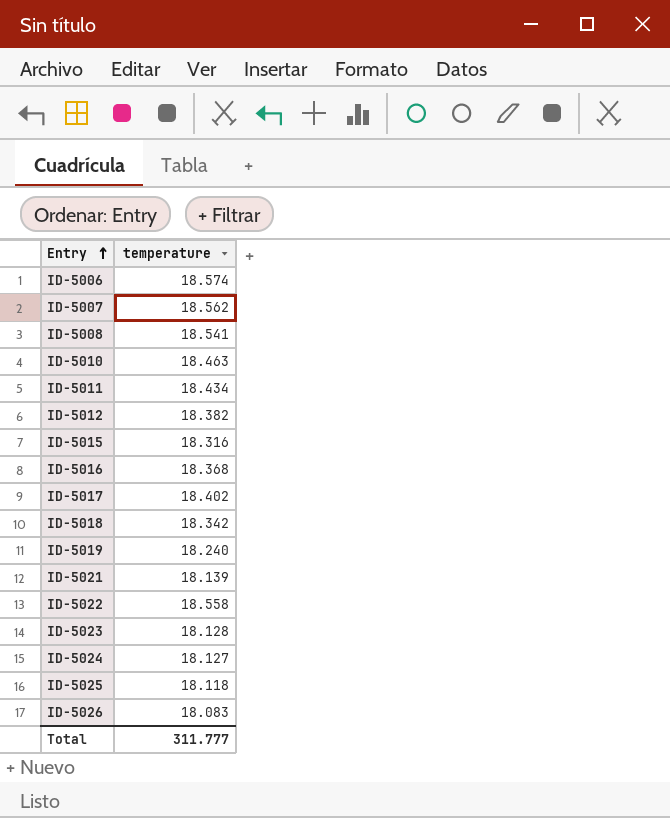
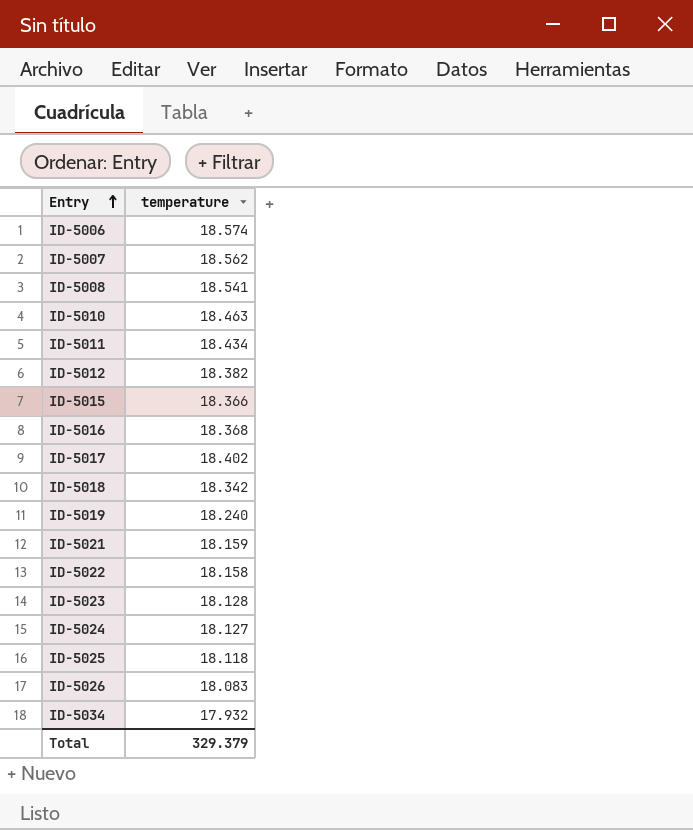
ID-5015 | temperature: 18.316 -> 18.366
ID-5021 | temperature: 18.139 -> 18.159
ID-5022 | temperature: 18.558 -> 18.158
row ID-5034: none -> 17.932
Total | temperature: 311.777 -> 329.379

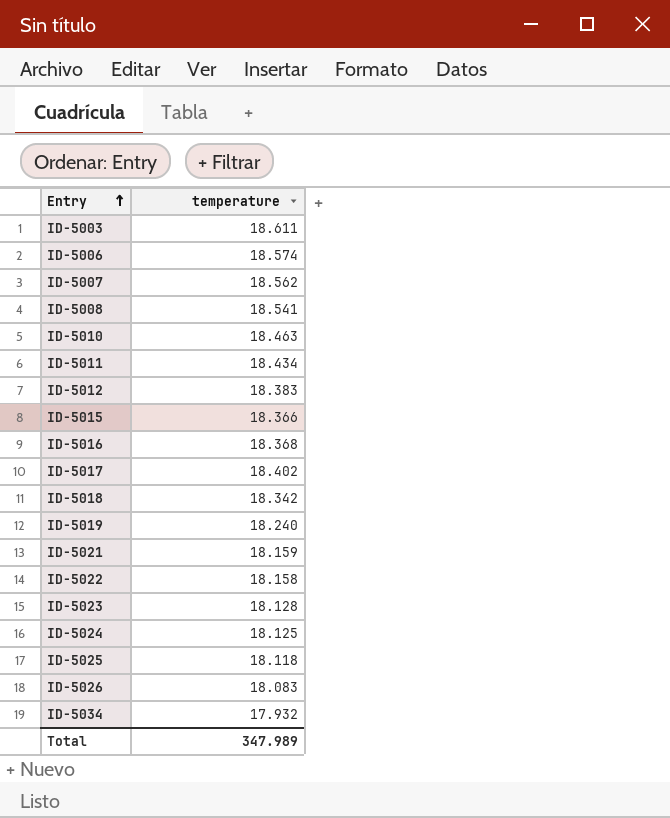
row ID-5003: none -> 18.611
ID-5012 | temperature: 18.382 -> 18.383
ID-5024 | temperature: 18.127 -> 18.125
Total | temperature: 329.379 -> 347.989

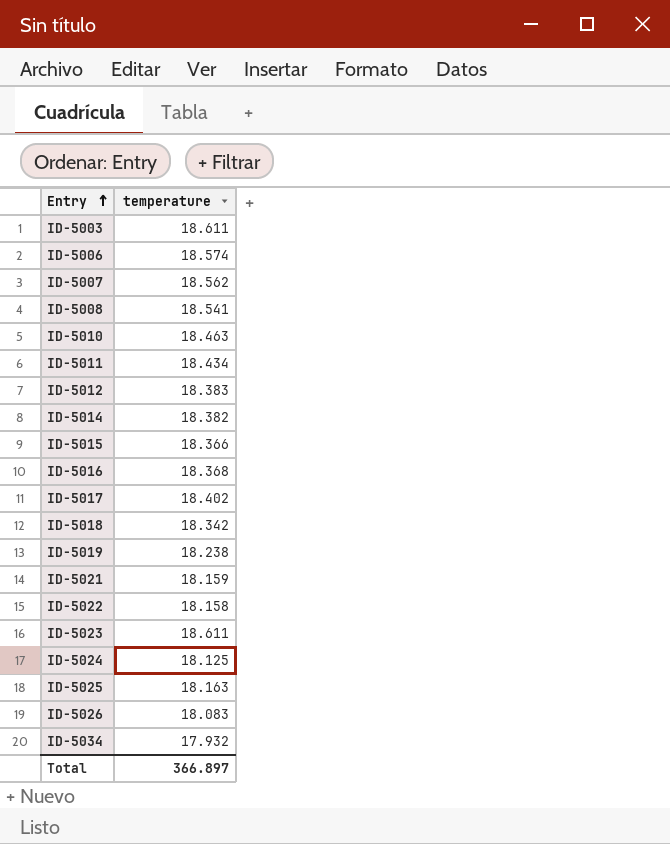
row ID-5014: none -> 18.382
ID-5019 | temperature: 18.240 -> 18.238
ID-5023 | temperature: 18.128 -> 18.611
ID-5025 | temperature: 18.118 -> 18.163
Total | temperature: 347.989 -> 366.897

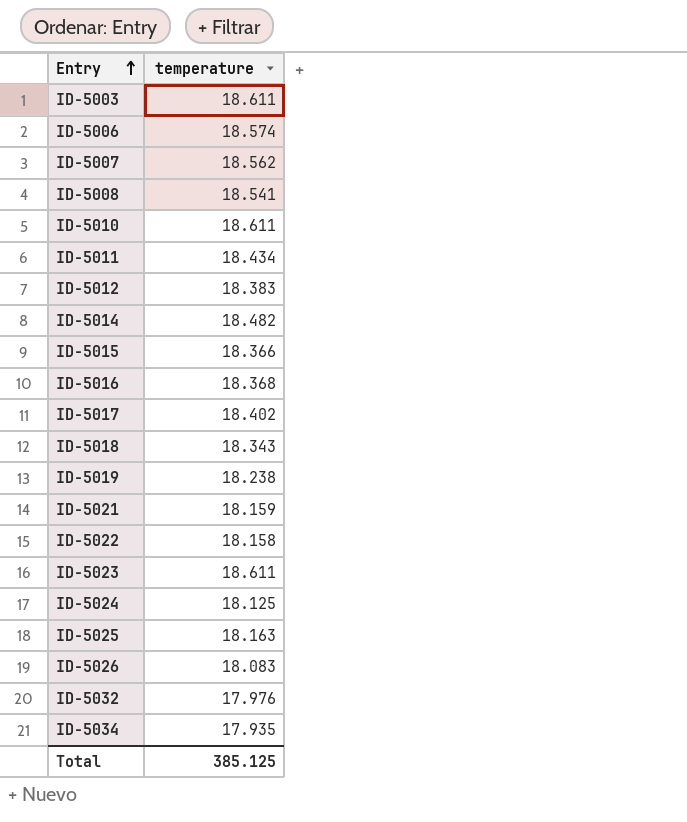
ID-5010 | temperature: 18.463 -> 18.611
ID-5014 | temperature: 18.382 -> 18.482
ID-5018 | temperature: 18.342 -> 18.343
row ID-5032: none -> 17.976
ID-5034 | temperature: 17.932 -> 17.935
Total | temperature: 366.897 -> 385.125

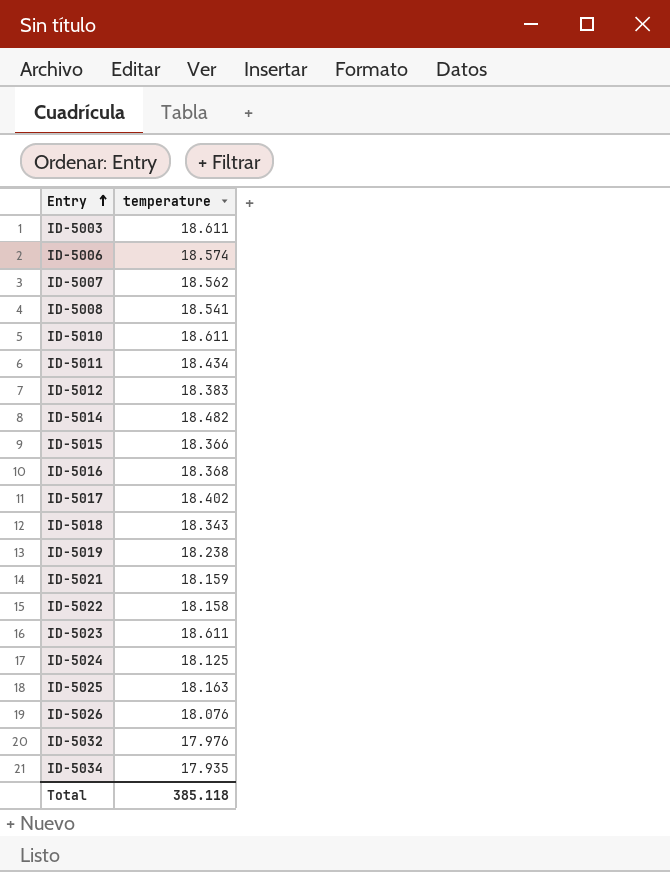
ID-5026 | temperature: 18.083 -> 18.076
Total | temperature: 385.125 -> 385.118

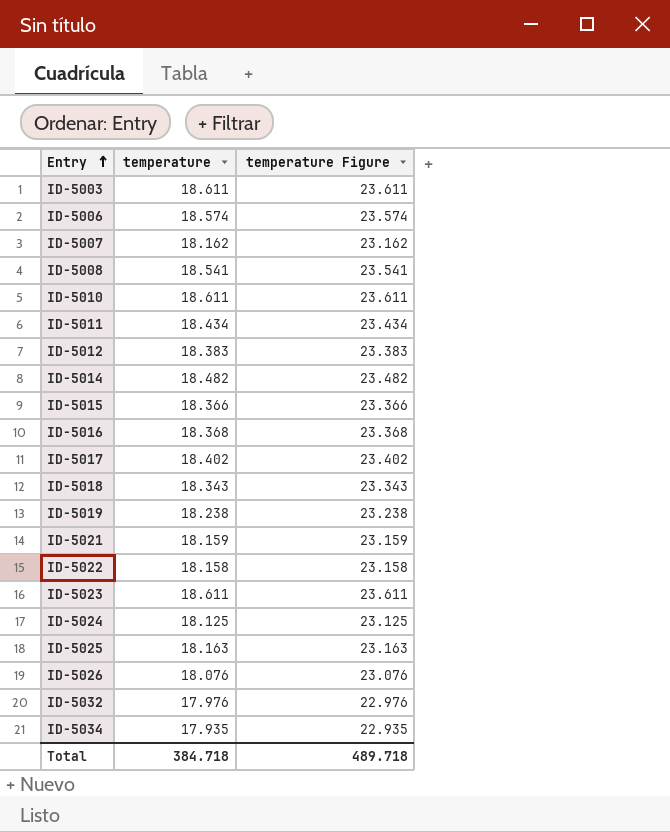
column temperature Figure | formula: none -> [temperature] + 5
ID-5007 | temperature: 18.562 -> 18.162
Total | temperature: 385.118 -> 384.718

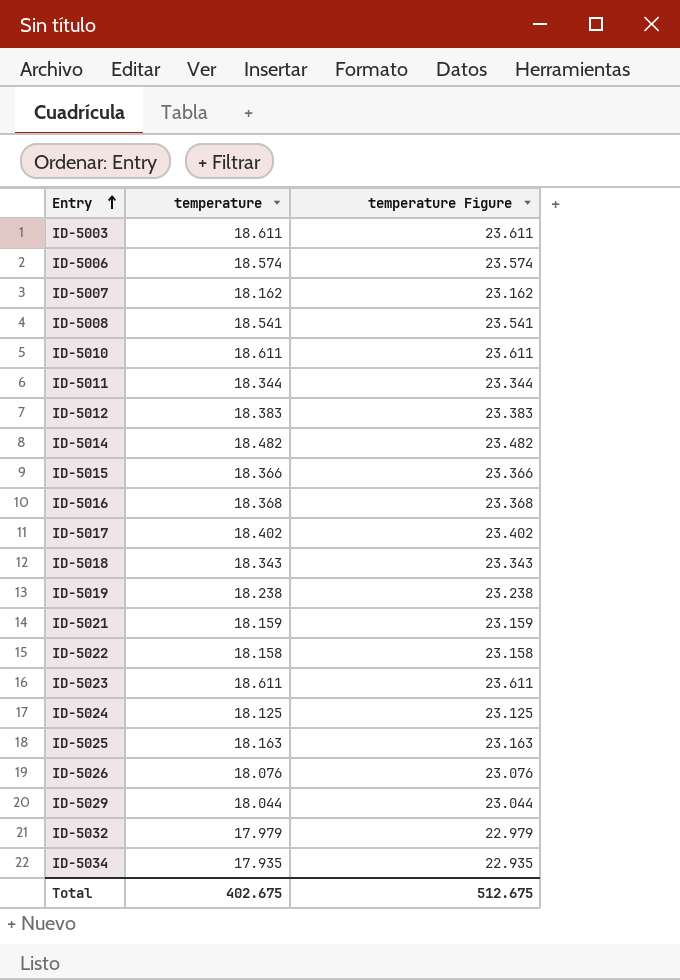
ID-5011 | temperature: 18.434 -> 18.344
ID-5011 | temperature Figure: 23.434 -> 23.344
row ID-5029: none -> 18.044 | 23.044
ID-5032 | temperature: 17.976 -> 17.979
ID-5032 | temperature Figure: 22.976 -> 22.979
Total | temperature: 384.718 -> 402.675
Total | temperature Figure: 489.718 -> 512.675

